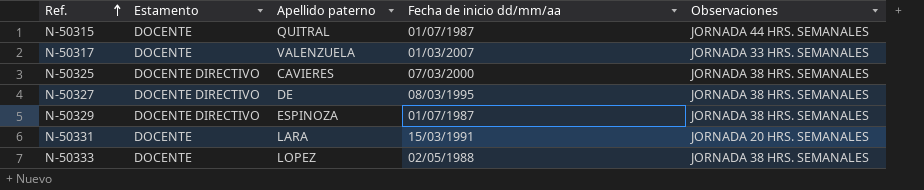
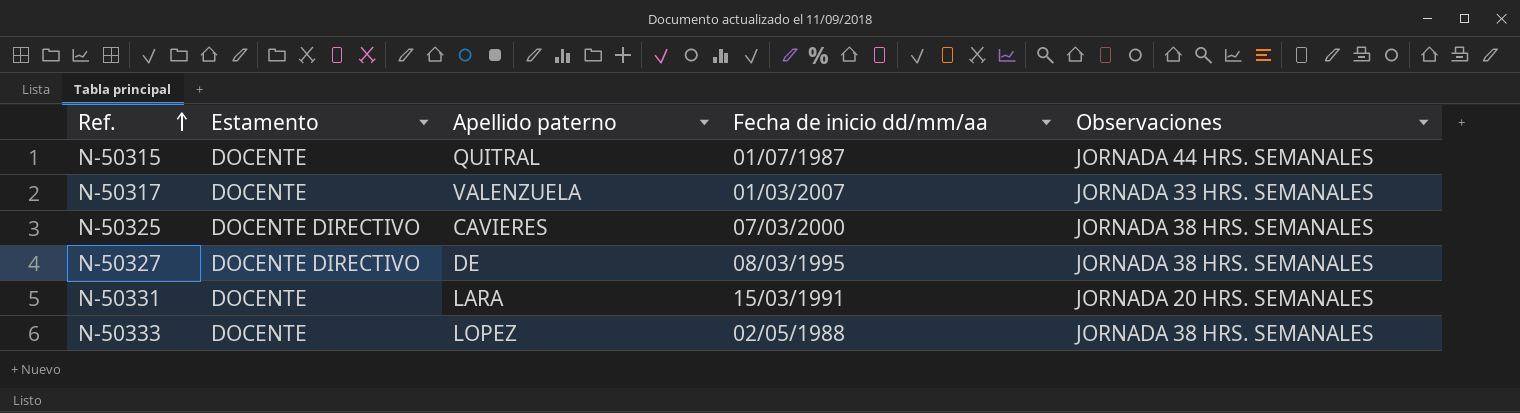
row N-50329: DOCENTE DIRECTIVO | ESPINOZA | 01/07/1987 | JORNADA 38 HRS. SEMANALES -> none

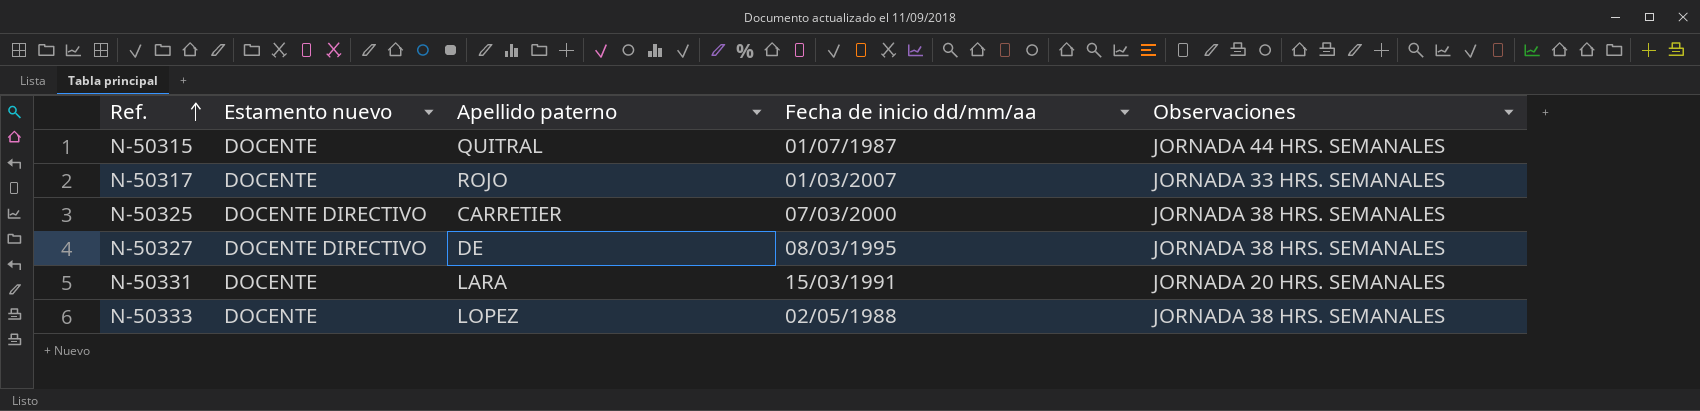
column name: Estamento -> Estamento nuevo
N-50317 | Apellido paterno: VALENZUELA -> ROJO
N-50325 | Apellido paterno: CAVIERES -> CARRETIER

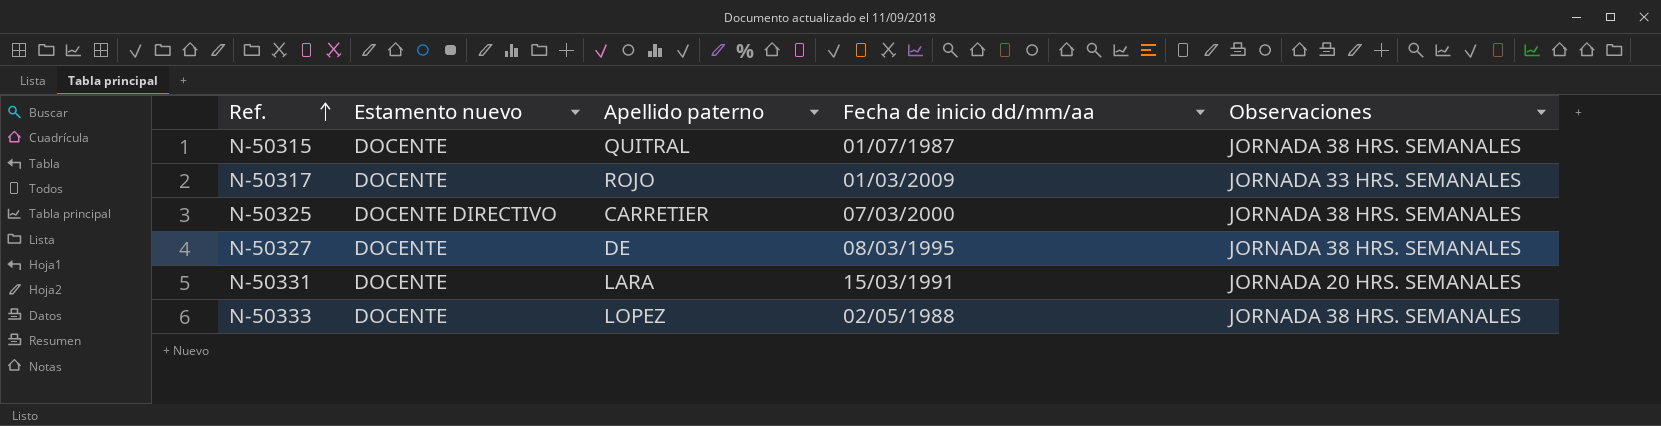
N-50315 | Observaciones: JORNADA 44 HRS. SEMANALES -> JORNADA 38 HRS. SEMANALES
N-50317 | Fecha de inicio dd/mm/aa: 01/03/2007 -> 01/03/2009
N-50327 | Estamento nuevo: DOCENTE DIRECTIVO -> DOCENTE

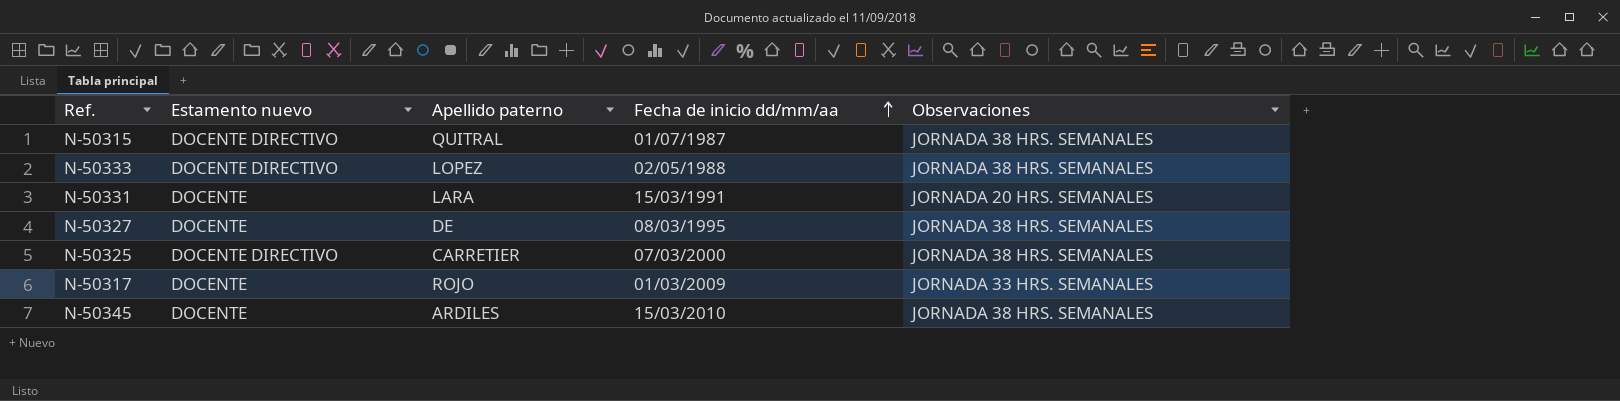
row order: Ref. ascending -> Fecha de inicio dd/mm/aa ascending
N-50315 | Estamento nuevo: DOCENTE -> DOCENTE DIRECTIVO
N-50333 | Estamento nuevo: DOCENTE -> DOCENTE DIRECTIVO
row N-50345: none -> DOCENTE | ARDILES | 15/03/2010 | JORNADA 38 HRS. SEMANALES

